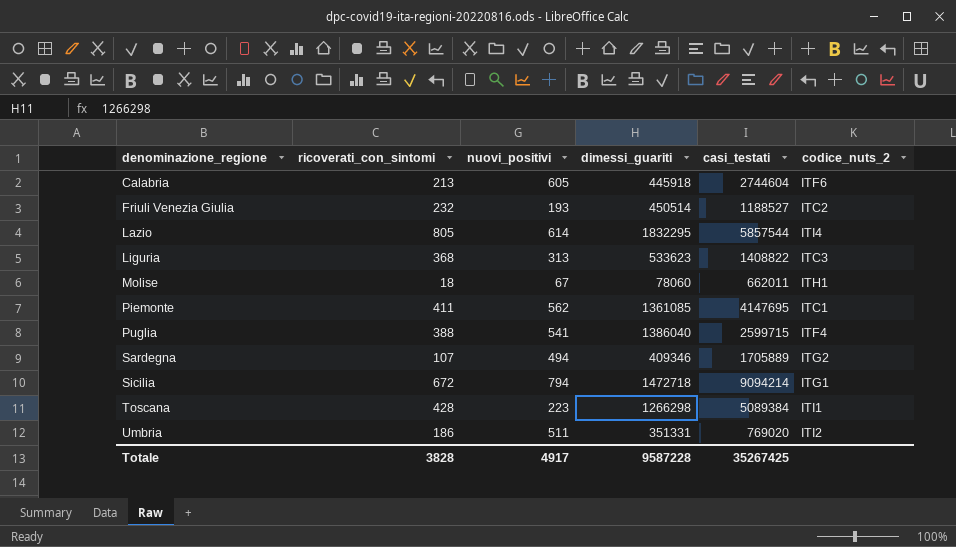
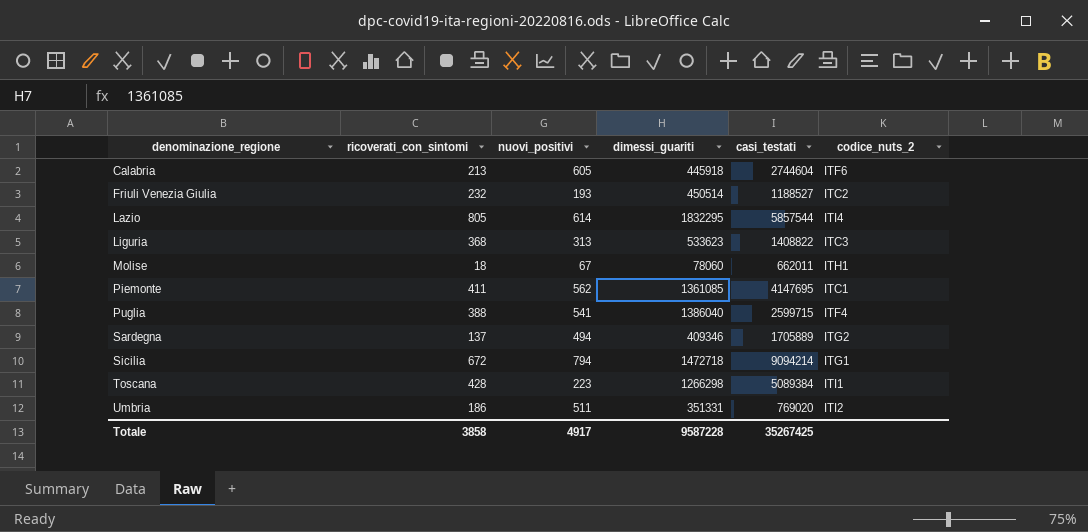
Sardegna | ricoverati_con_sintomi: 107 -> 137
Totale | ricoverati_con_sintomi: 3828 -> 3858

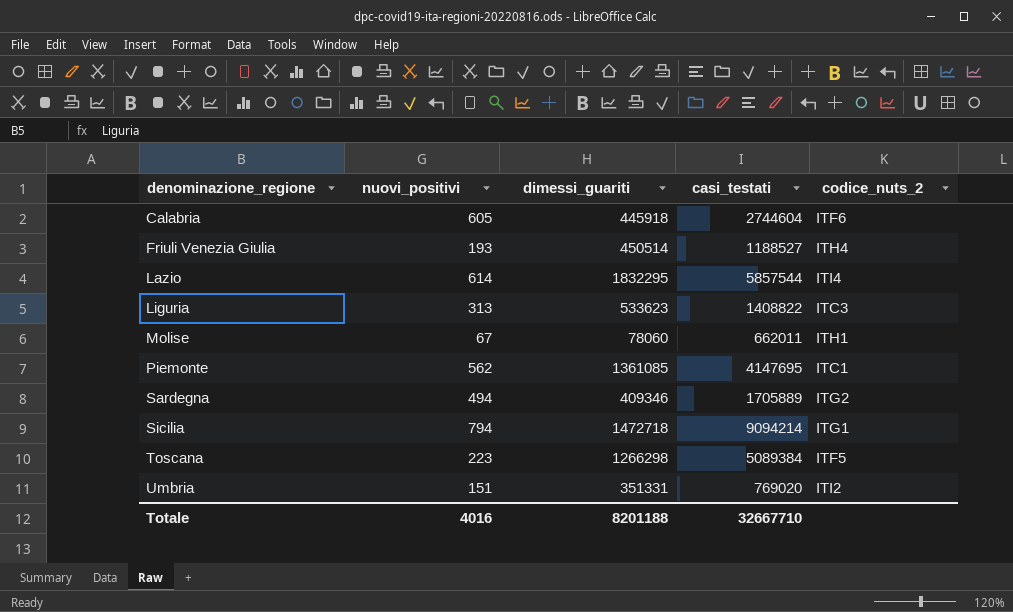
column ricoverati_con_sintomi | position: 2 -> none
row Puglia: 388 | 541 | 1386040 | 2599715 | ITF4 -> none
Friuli Venezia Giulia | codice_nuts_2: ITC2 -> ITH4
Toscana | codice_nuts_2: ITI1 -> ITF5
Umbria | nuovi_positivi: 511 -> 151
Totale | nuovi_positivi: 4917 -> 4016
Totale | dimessi_guariti: 9587228 -> 8201188
Totale | casi_testati: 35267425 -> 32667710

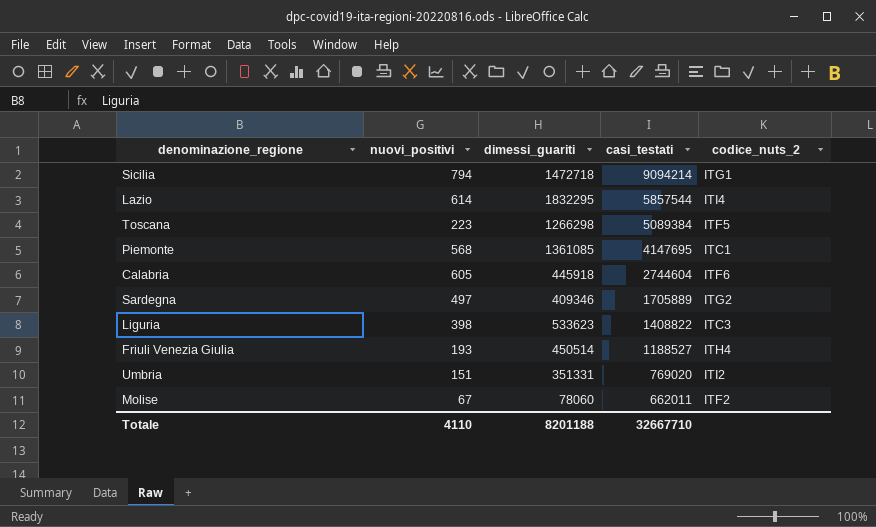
row order: denominazione_regione ascending -> casi_testati descending
Piemonte | nuovi_positivi: 562 -> 568
Sardegna | nuovi_positivi: 494 -> 497
Liguria | nuovi_positivi: 313 -> 398
Molise | codice_nuts_2: ITH1 -> ITF2
Totale | nuovi_positivi: 4016 -> 4110

